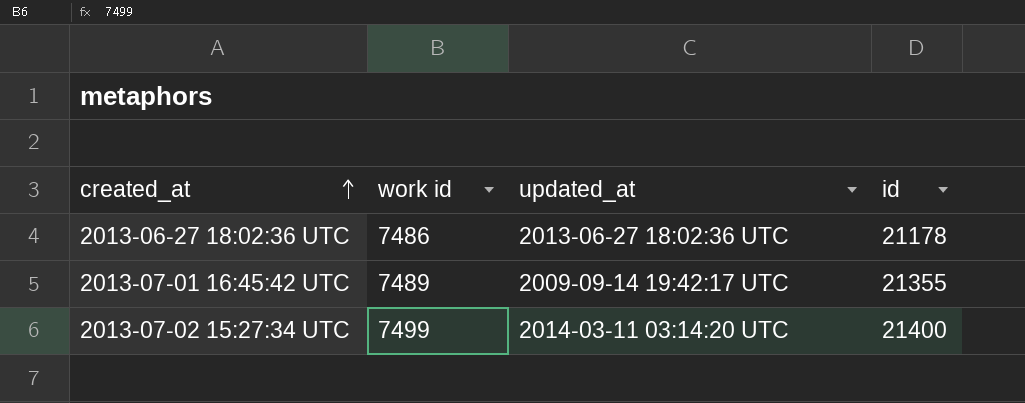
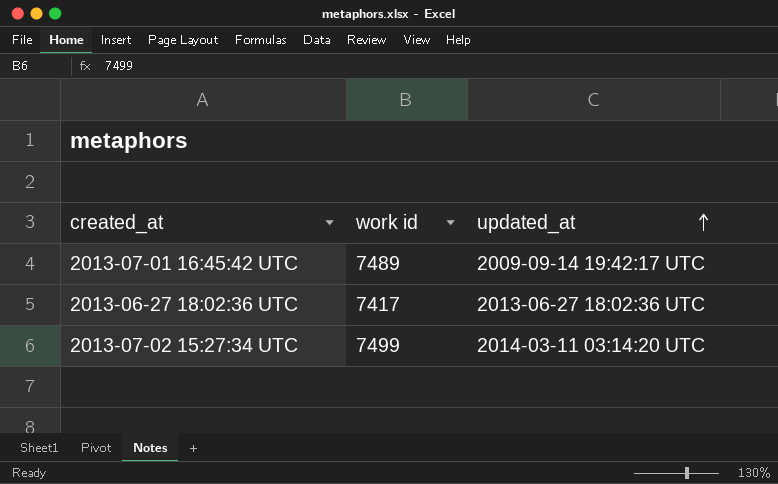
row order: created_at ascending -> updated_at ascending
column id | position: 4 -> none
2013-06-27 18:02:36 UTC | work id: 7486 -> 7417

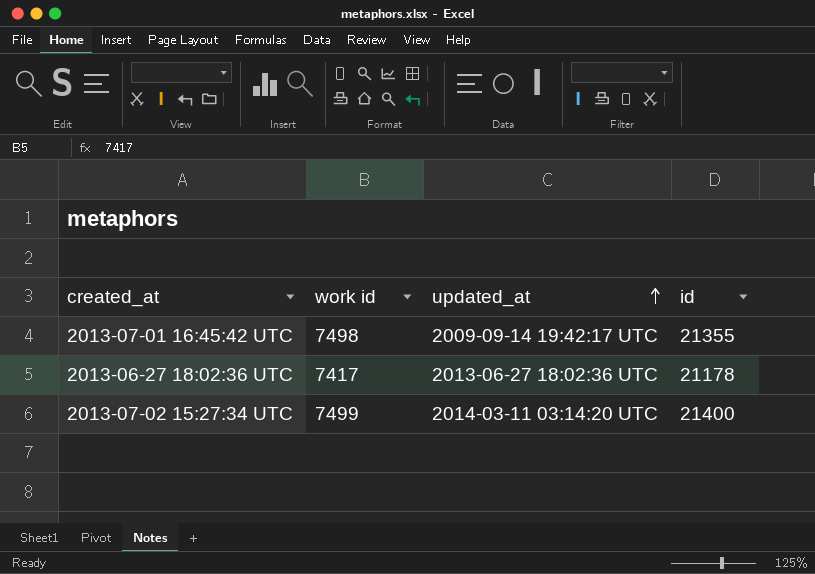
column id | position: none -> 4
2013-07-01 16:45:42 UTC | work id: 7489 -> 7498

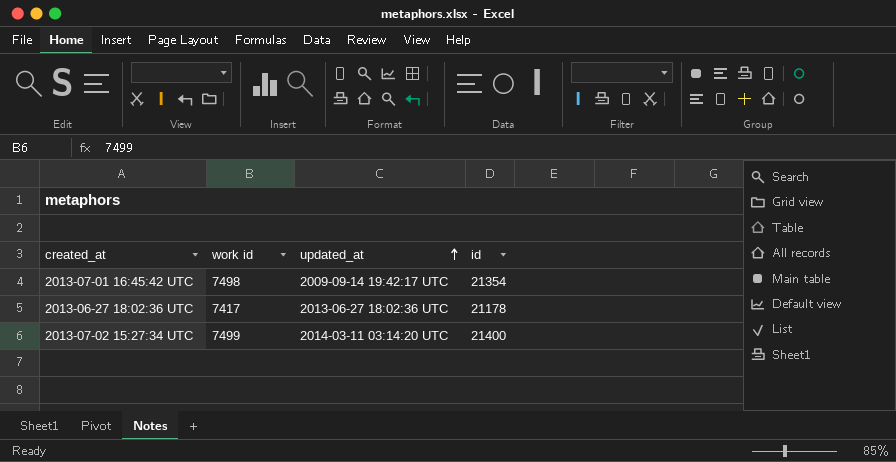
2013-07-01 16:45:42 UTC | id: 21355 -> 21354

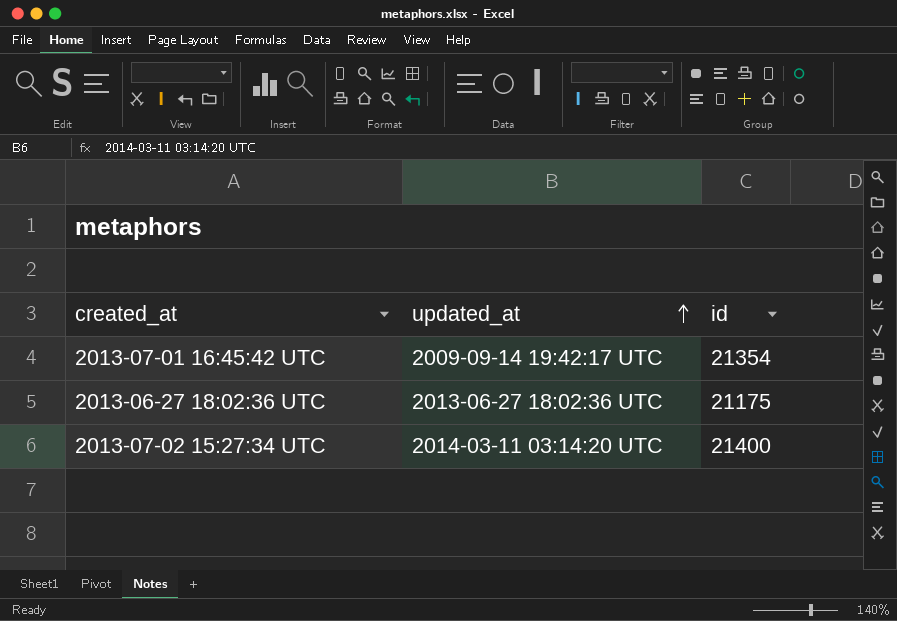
column work id | position: 2 -> none
2013-06-27 18:02:36 UTC | id: 21178 -> 21175

